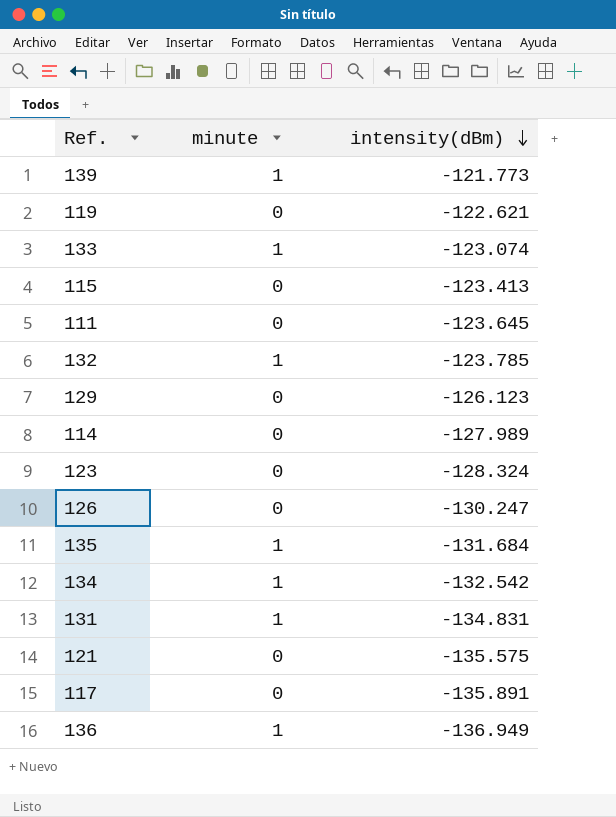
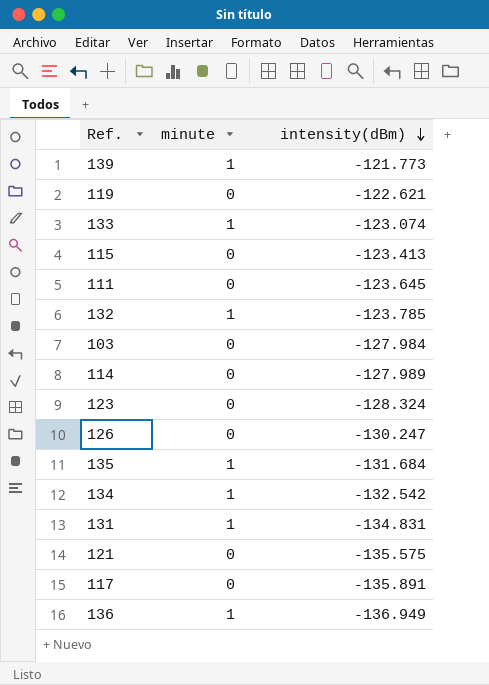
row 129: 0 | -126.123 -> none
row 103: none -> 0 | -127.984

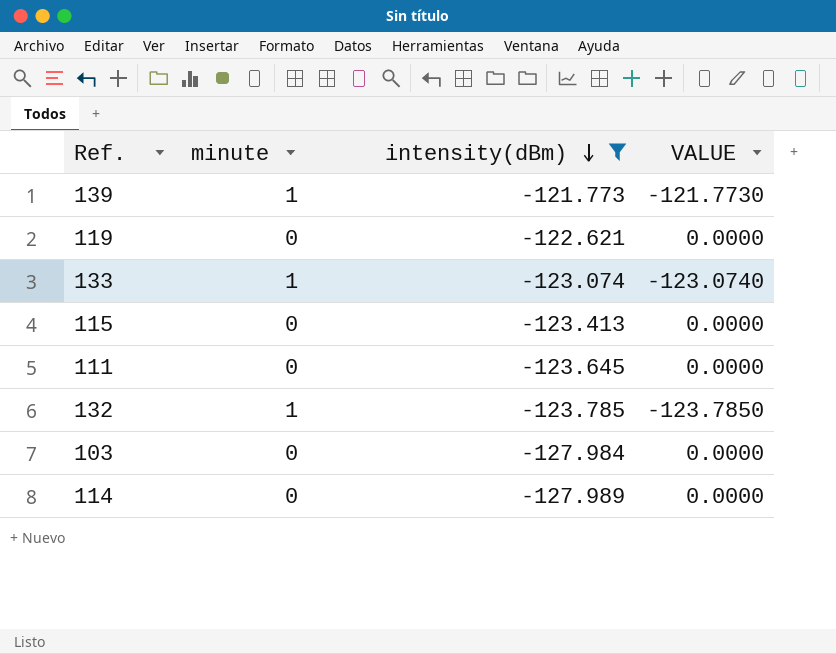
filter: none -> intensity(dBm) >= -127.989
column VALUE | formula: none -> [minute] * [intensity(dBm)]

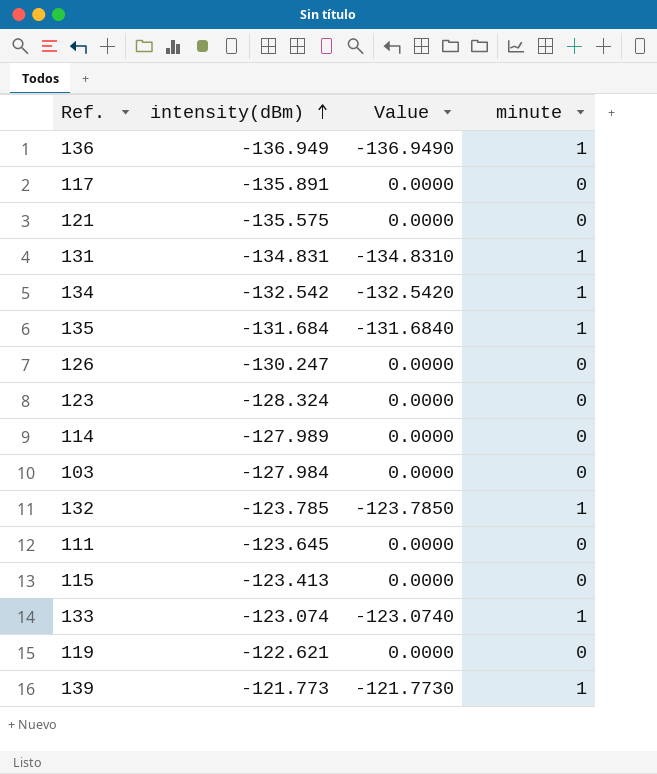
filter: intensity(dBm) >= -127.989 -> none
row order: intensity(dBm) descending -> intensity(dBm) ascending
column name: VALUE -> Value
column minute | position: 2 -> 4

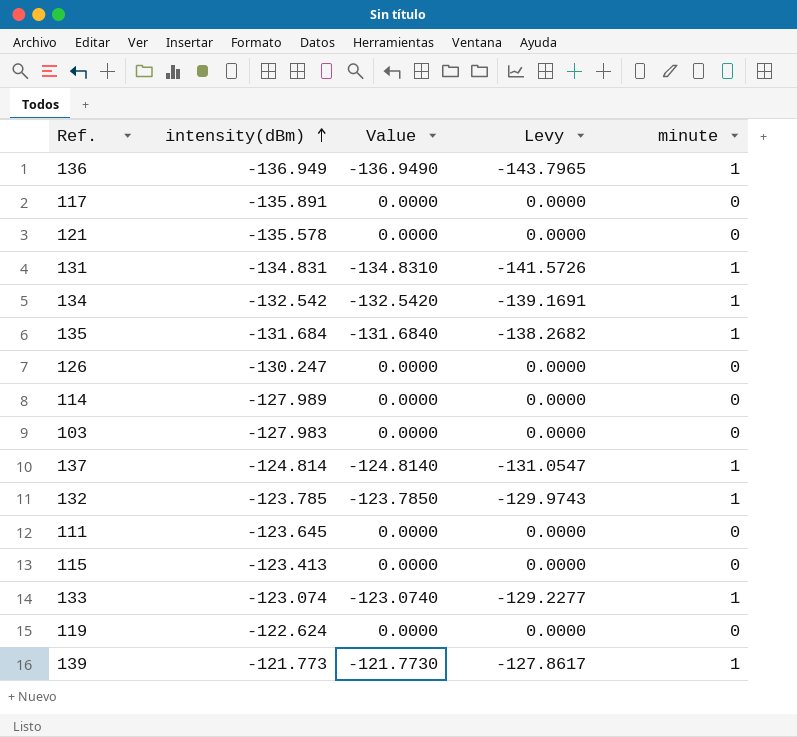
column Levy | formula: none -> [Value] * 1.05
row 123: -128.324 | 0.0000 | 0 -> none
121 | intensity(dBm): -135.575 -> -135.578
103 | intensity(dBm): -127.984 -> -127.983
row 137: none -> -124.814 | -124.8140 | -131.0547 | 1
119 | intensity(dBm): -122.621 -> -122.624

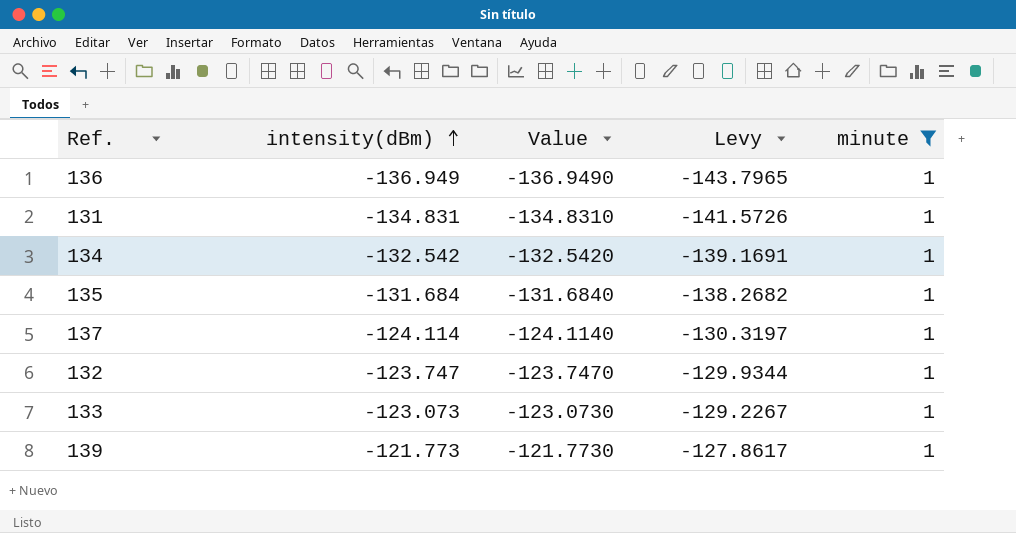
filter: none -> minute = 1
137 | intensity(dBm): -124.814 -> -124.114
137 | Value: -124.8140 -> -124.1140
137 | Levy: -131.0547 -> -130.3197
132 | intensity(dBm): -123.785 -> -123.747
132 | Value: -123.7850 -> -123.7470
132 | Levy: -129.9743 -> -129.9344
133 | intensity(dBm): -123.074 -> -123.073
133 | Value: -123.0740 -> -123.0730
133 | Levy: -129.2277 -> -129.2267

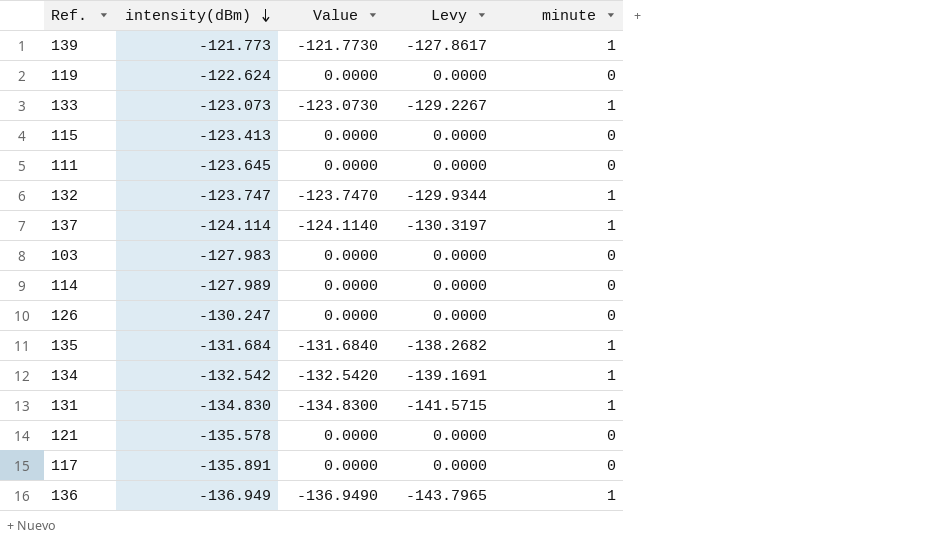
filter: minute = 1 -> none
row order: intensity(dBm) ascending -> intensity(dBm) descending
131 | intensity(dBm): -134.831 -> -134.830
131 | Value: -134.8310 -> -134.8300
131 | Levy: -141.5726 -> -141.5715

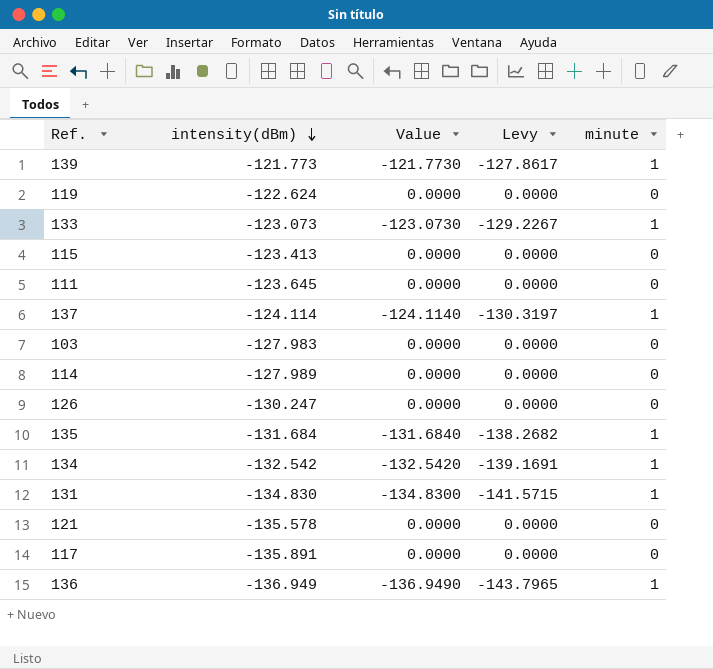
row 132: -123.747 | -123.7470 | -129.9344 | 1 -> none

